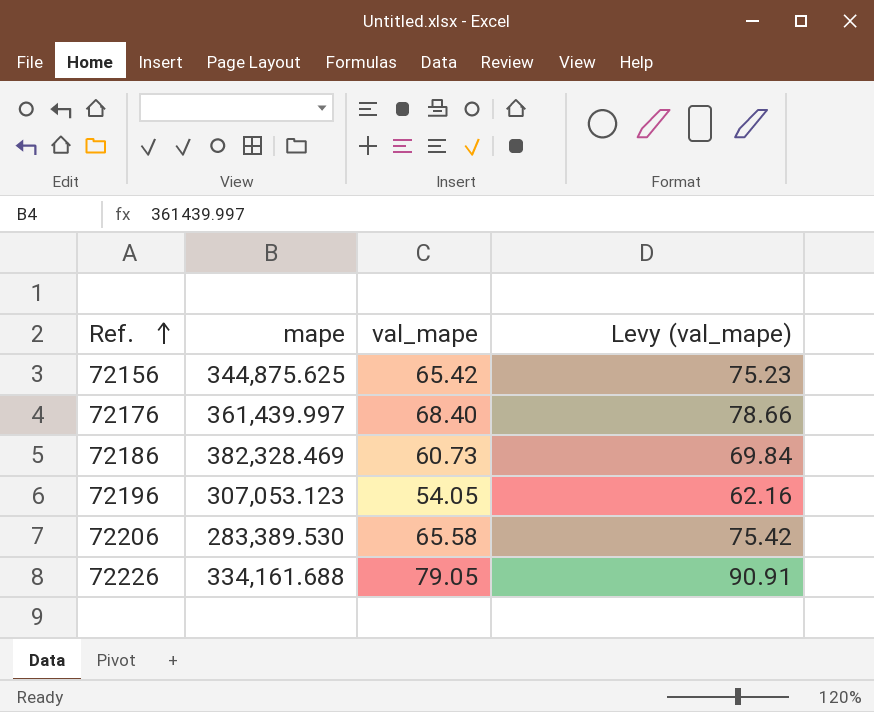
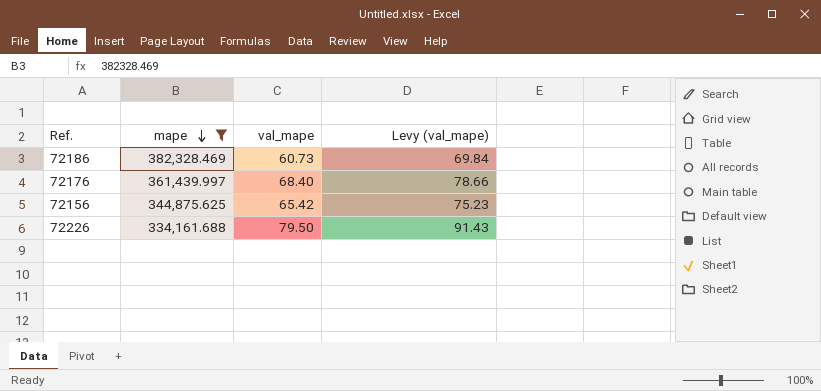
filter: none -> mape >= 334,161.688
row order: Ref. ascending -> mape descending
72226 | val_mape: 79.05 -> 79.50
72226 | Levy (val_mape): 90.91 -> 91.43

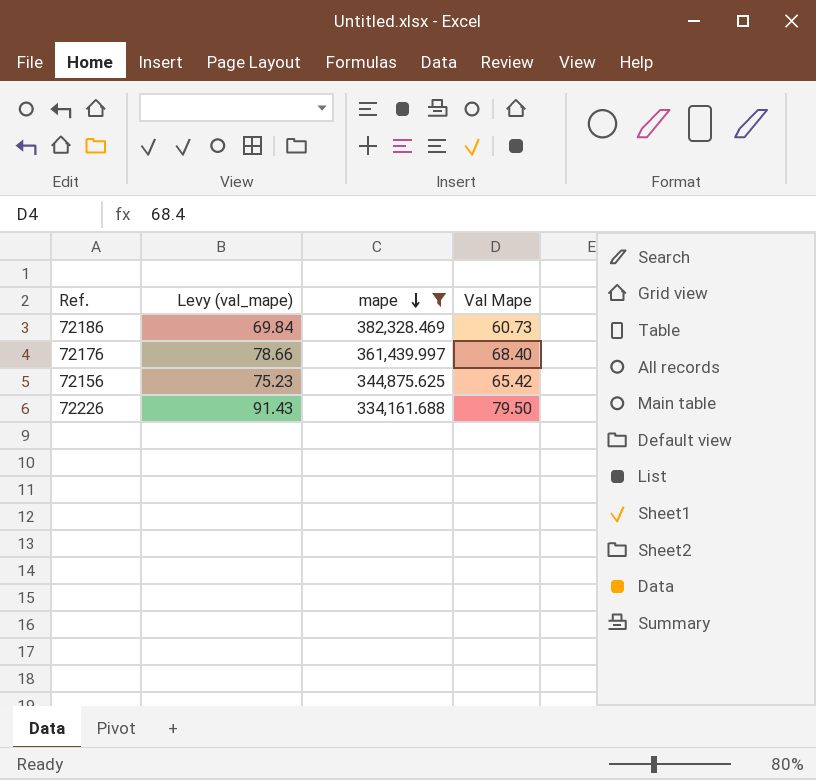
column Levy (val_mape) | position: 4 -> 2
column name: val_mape -> Val Mape

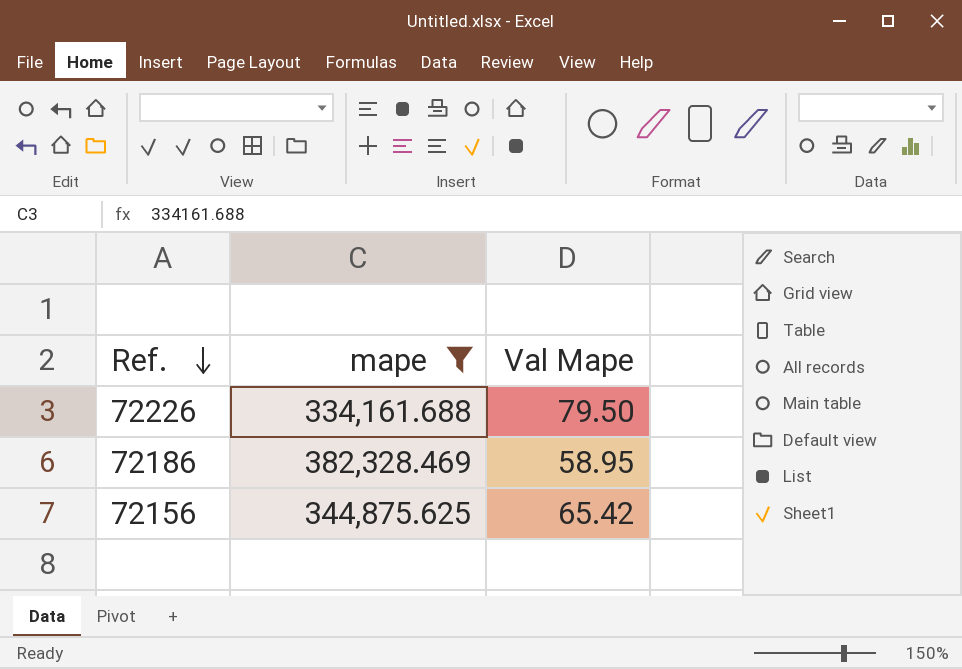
row order: mape descending -> Ref. descending
column Levy (val_mape) | formula: [Val Mape] * 1.15 -> none
row 72176: 78.66 | 361,439.997 | 68.40 -> none
72186 | Val Mape: 60.73 -> 58.95

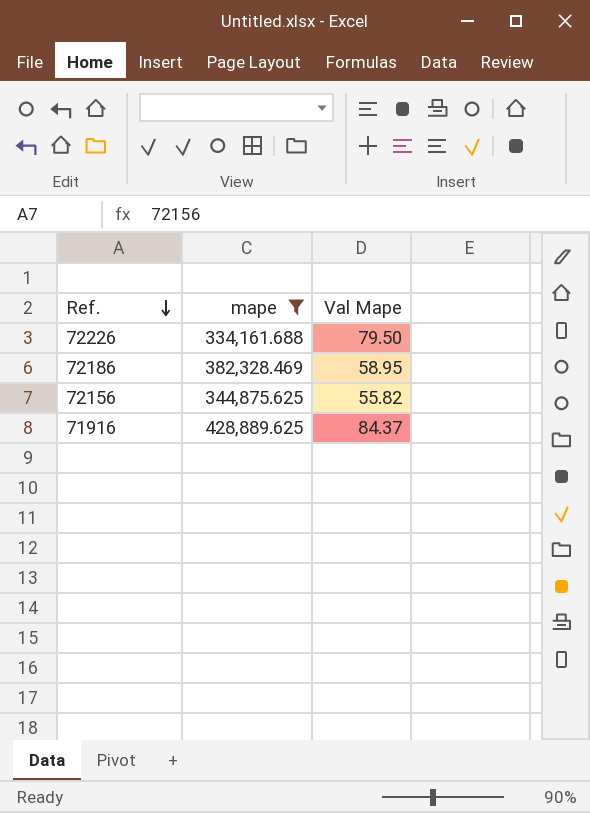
72156 | Val Mape: 65.42 -> 55.82
row 71916: none -> 428,889.625 | 84.37

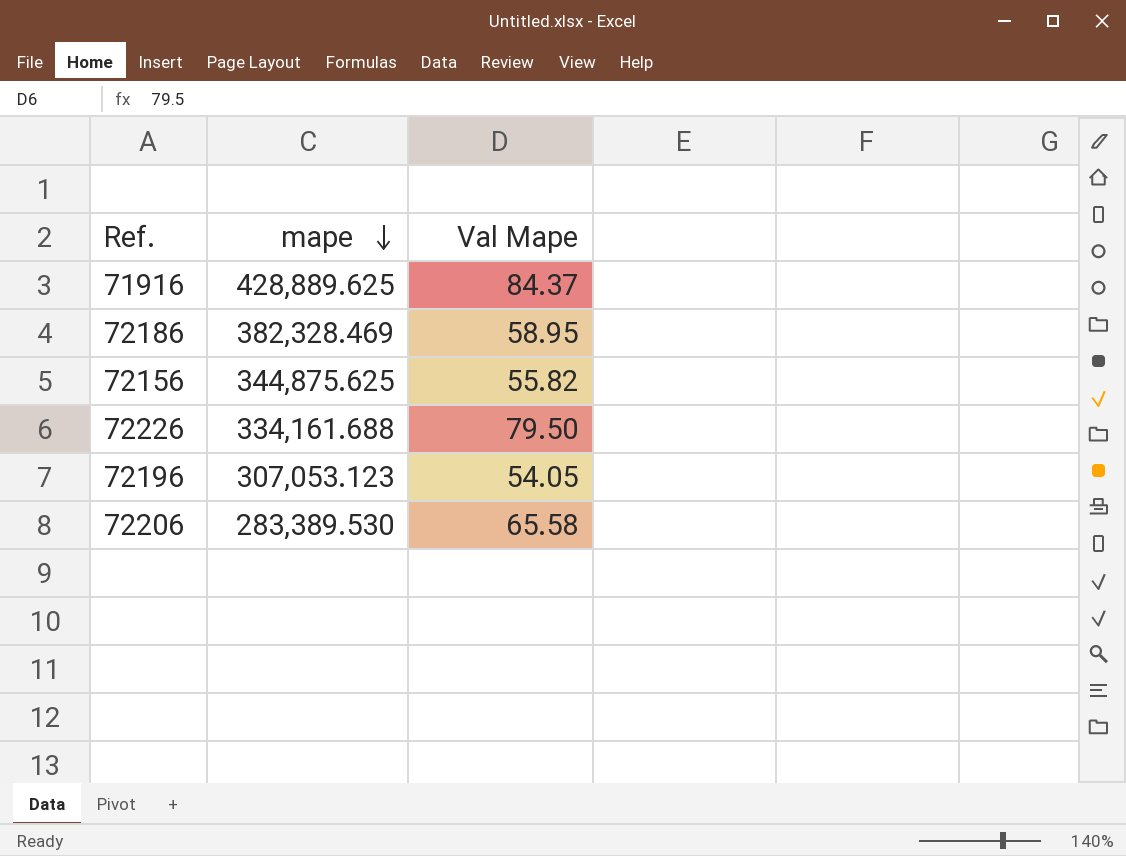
filter: mape >= 334,161.688 -> none
row order: Ref. descending -> mape descending

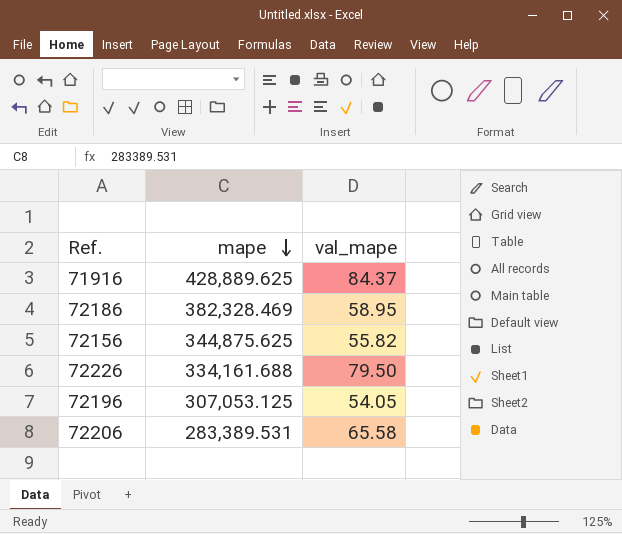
column name: Val Mape -> val_mape
72196 | mape: 307,053.123 -> 307,053.125
72206 | mape: 283,389.530 -> 283,389.531

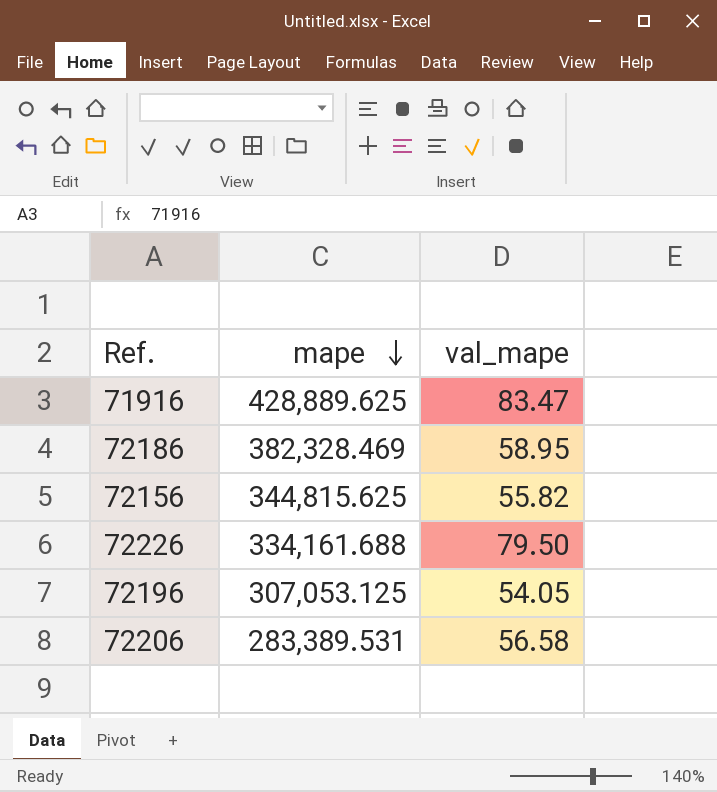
71916 | val_mape: 84.37 -> 83.47
72156 | mape: 344,875.625 -> 344,815.625
72206 | val_mape: 65.58 -> 56.58

